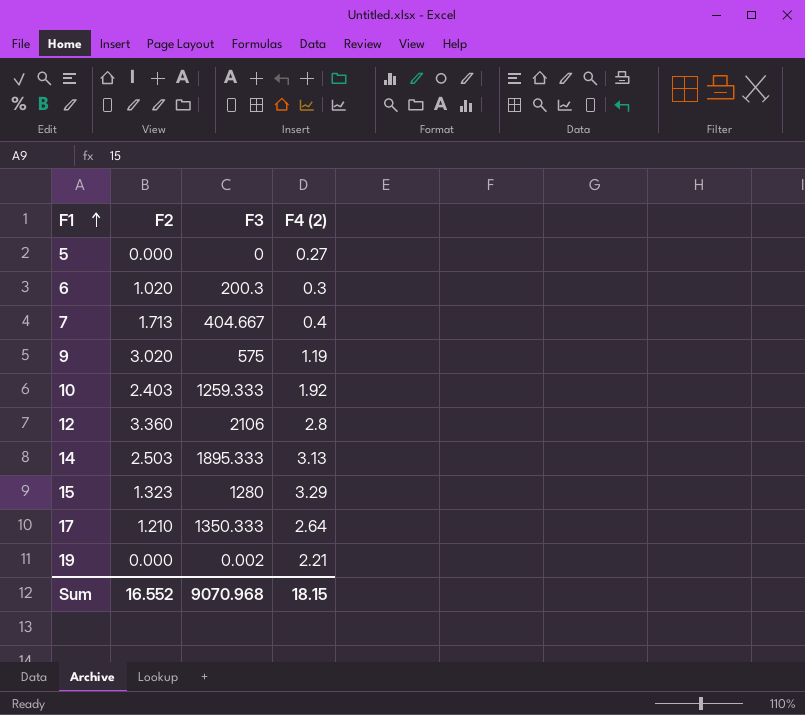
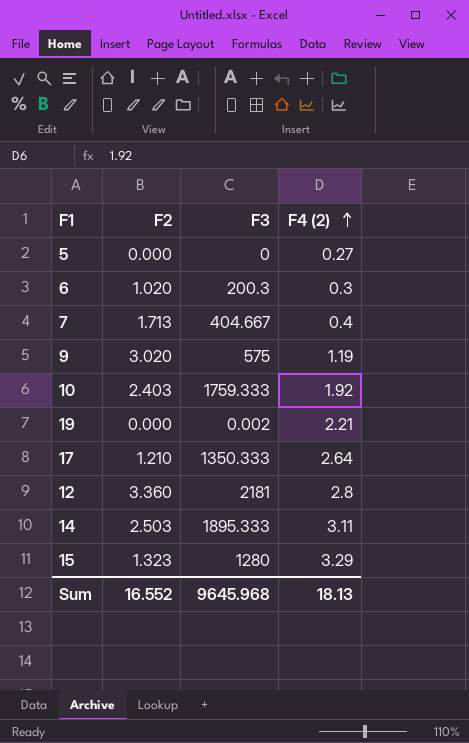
row order: F1 ascending -> F4 (2) ascending
10 | F3: 1259.333 -> 1759.333
12 | F3: 2106 -> 2181
14 | F4 (2): 3.13 -> 3.11
Sum | F3: 9070.968 -> 9645.968
Sum | F4 (2): 18.15 -> 18.13

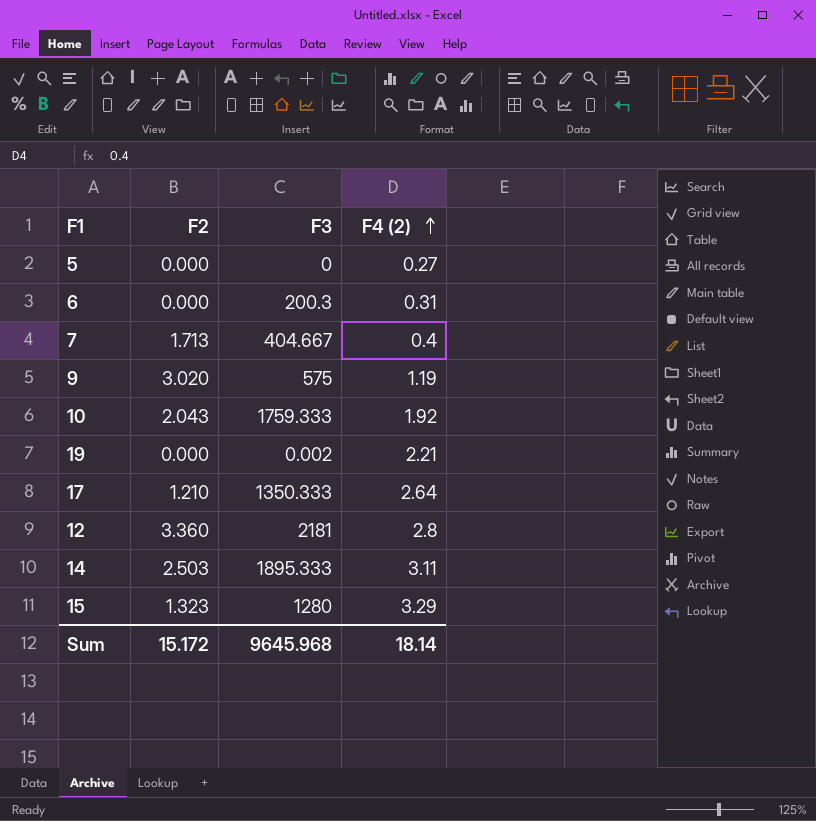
6 | F2: 1.020 -> 0.000
6 | F4 (2): 0.3 -> 0.31
10 | F2: 2.403 -> 2.043
Sum | F2: 16.552 -> 15.172
Sum | F4 (2): 18.13 -> 18.14

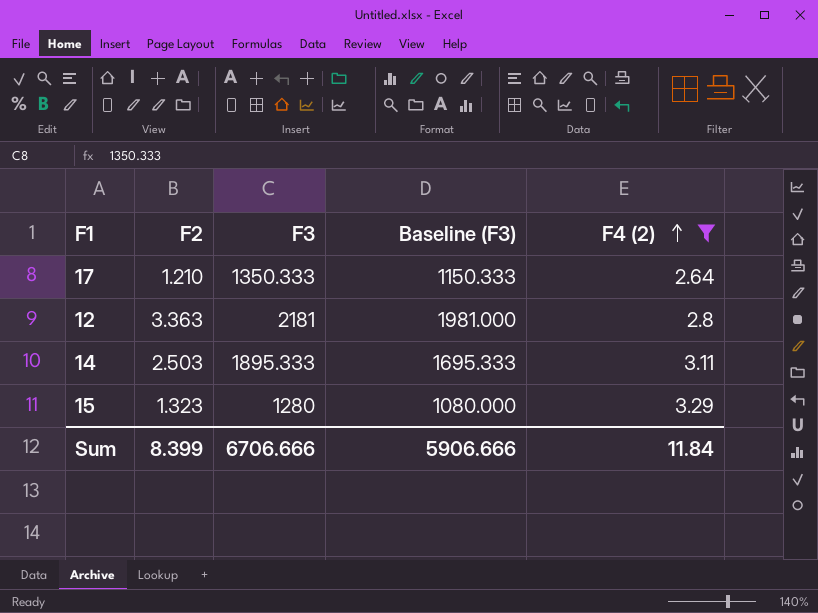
filter: none -> F4 (2) >= 2.64
column Baseline (F3) | formula: none -> [F3] - 200
12 | F2: 3.360 -> 3.363
Sum | F2: 15.172 -> 8.399
Sum | F3: 9645.968 -> 6706.666
Sum | F4 (2): 18.14 -> 11.84

